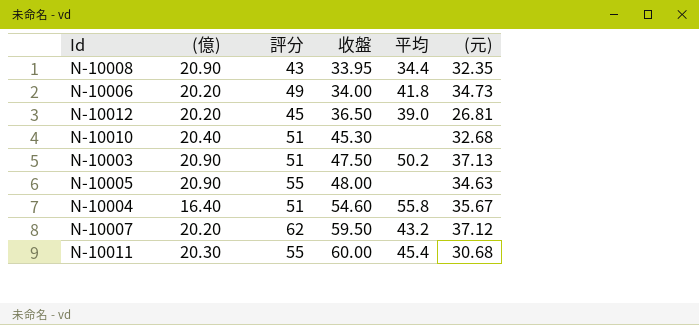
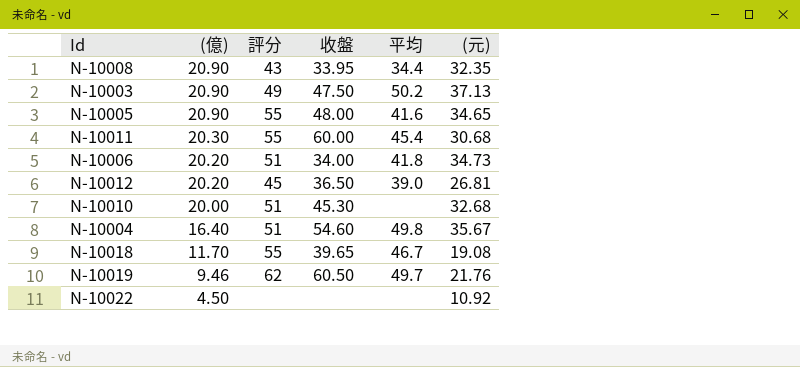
row order: 收盤 ascending -> (億) descending
row N-10007: 20.20 | 62 | 59.50 | 43.2 | 37.12 -> none
N-10003 | 評分: 51 -> 49
N-10005 | 平均: none -> 41.6
N-10005 | (元): 34.63 -> 34.65
N-10006 | 評分: 49 -> 51
N-10010 | (億): 20.40 -> 20.00
N-10004 | 平均: 55.8 -> 49.8
row N-10018: none -> 11.70 | 55 | 39.65 | 46.7 | 19.08
row N-10019: none -> 9.46 | 62 | 60.50 | 49.7 | 21.76
row N-10022: none -> 4.50 | none | none | none | 10.92

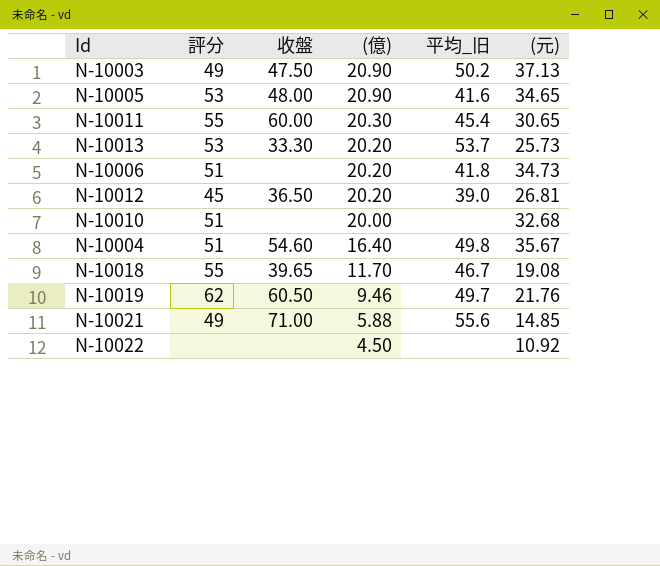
column (億) | position: 2 -> 4
column name: 平均 -> 平均_旧
row N-10008: 20.90 | 43 | 33.95 | 34.4 | 32.35 -> none
N-10005 | 評分: 55 -> 53
N-10011 | (元): 30.68 -> 30.65
row N-10013: none -> 53 | 33.30 | 20.20 | 53.7 | 25.73
N-10006 | 收盤: 34.00 -> none
N-10010 | 收盤: 45.30 -> none
row N-10021: none -> 49 | 71.00 | 5.88 | 55.6 | 14.85

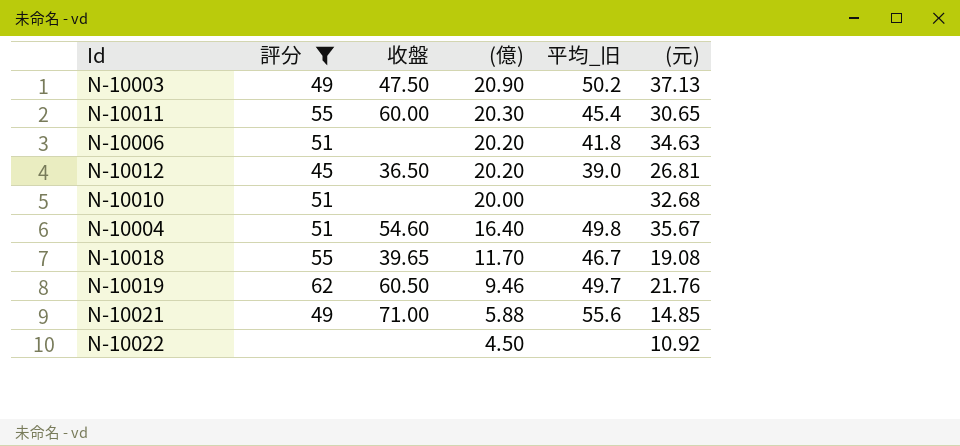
filter: none -> 評分 != 53
N-10006 | (元): 34.73 -> 34.63

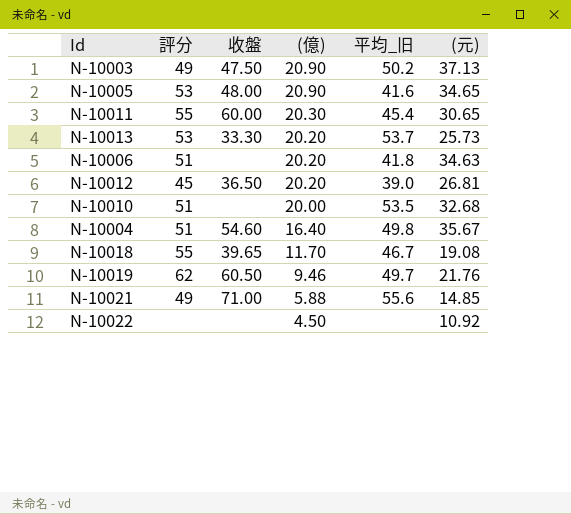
filter: 評分 != 53 -> none
N-10010 | 平均_旧: none -> 53.5

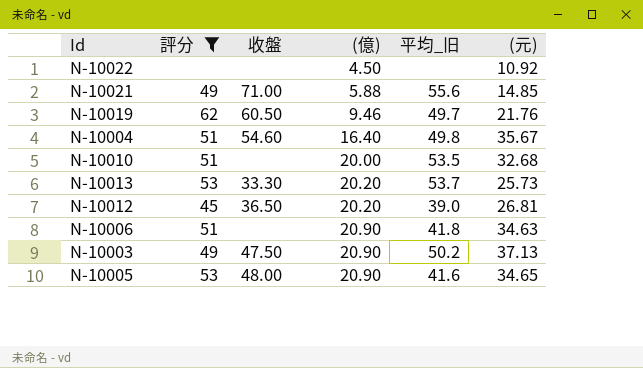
filter: none -> 評分 != 55
row order: (億) descending -> (億) ascending
N-10006 | (億): 20.20 -> 20.90

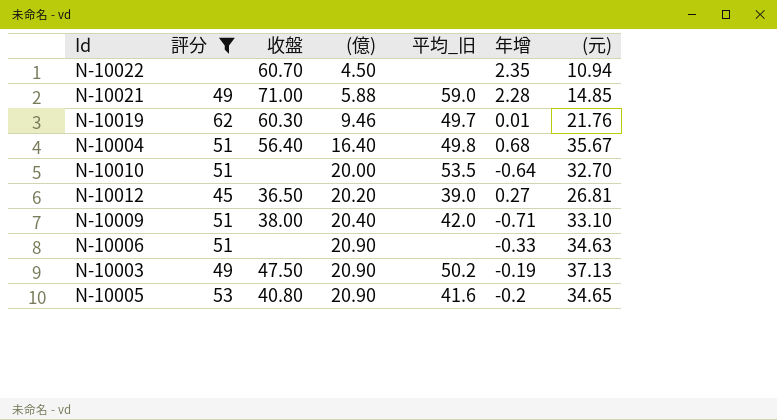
column 年增 | position: none -> 6
row N-10013: 53 | 33.30 | 20.20 | 53.7 | 25.73 -> none
N-10022 | 收盤: none -> 60.70
N-10022 | (元): 10.92 -> 10.94
N-10021 | 平均_旧: 55.6 -> 59.0
N-10019 | 收盤: 60.50 -> 60.30
N-10004 | 收盤: 54.60 -> 56.40
N-10010 | (元): 32.68 -> 32.70
row N-10009: none -> 51 | 38.00 | 20.40 | 42.0 | -0.71 | 33.10
N-10006 | 平均_旧: 41.8 -> none
N-10005 | 收盤: 48.00 -> 40.80

